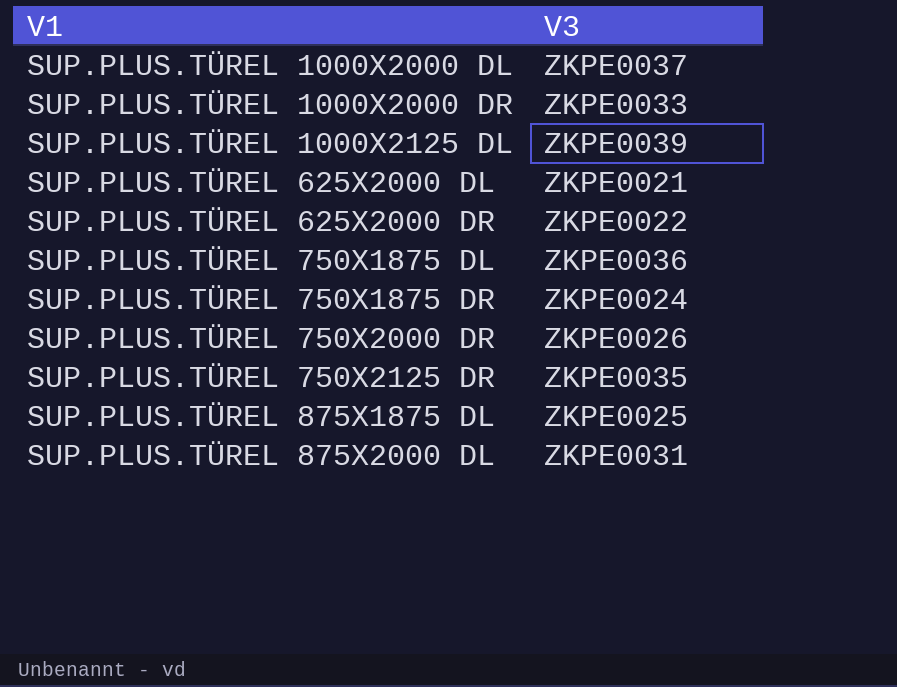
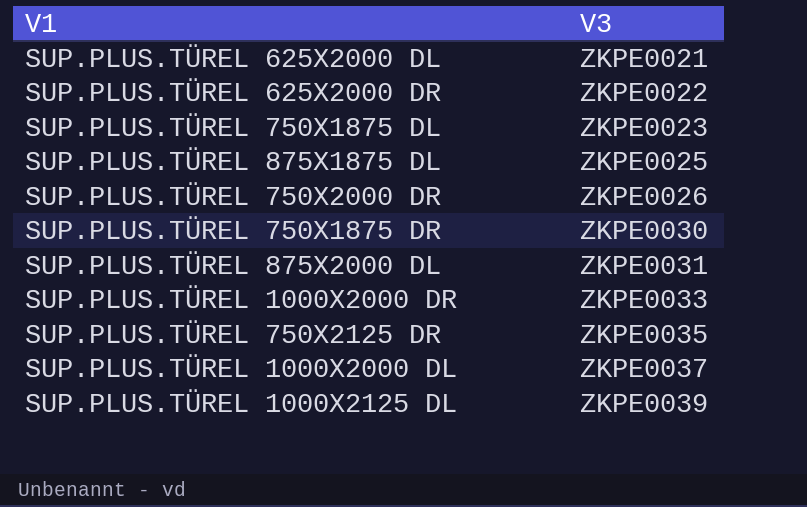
row order: none -> V3 ascending
SUP.PLUS.TÜREL 750X1875 DL | V3: ZKPE0036 -> ZKPE0023
SUP.PLUS.TÜREL 750X1875 DR | V3: ZKPE0024 -> ZKPE0030

